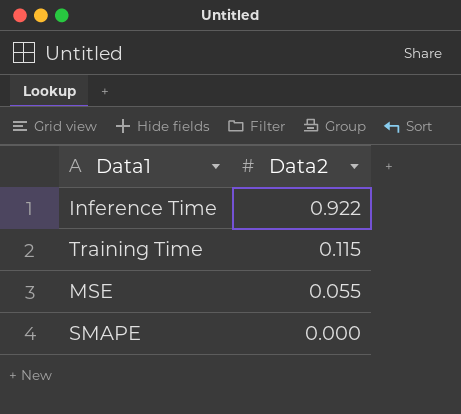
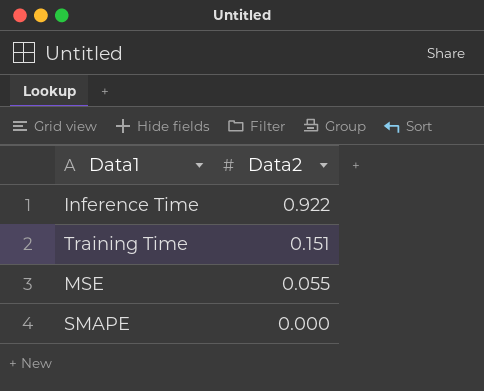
Training Time | Data2: 0.115 -> 0.151

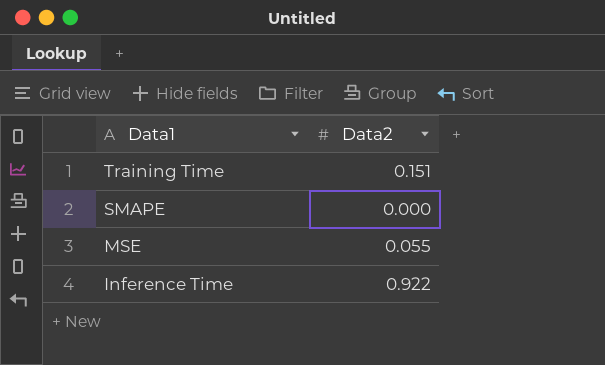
row order: Data2 descending -> Data1 descending

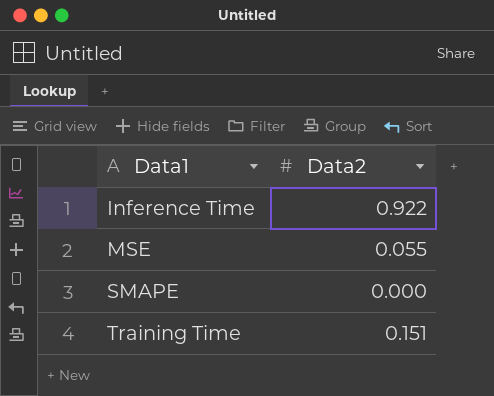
row order: Data1 descending -> Data1 ascending

